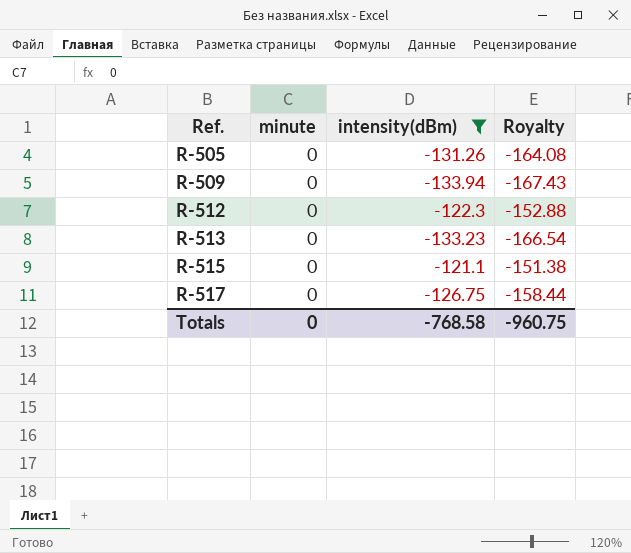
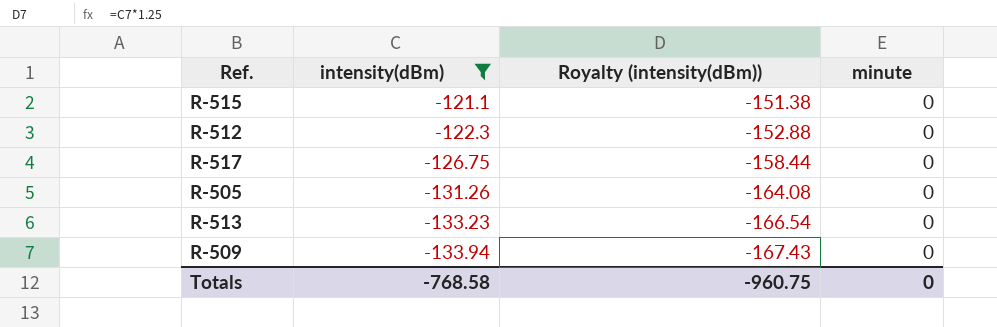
row order: Ref. ascending -> intensity(dBm) descending
column name: Royalty -> Royalty (intensity(dBm))
column minute | position: 2 -> 4

